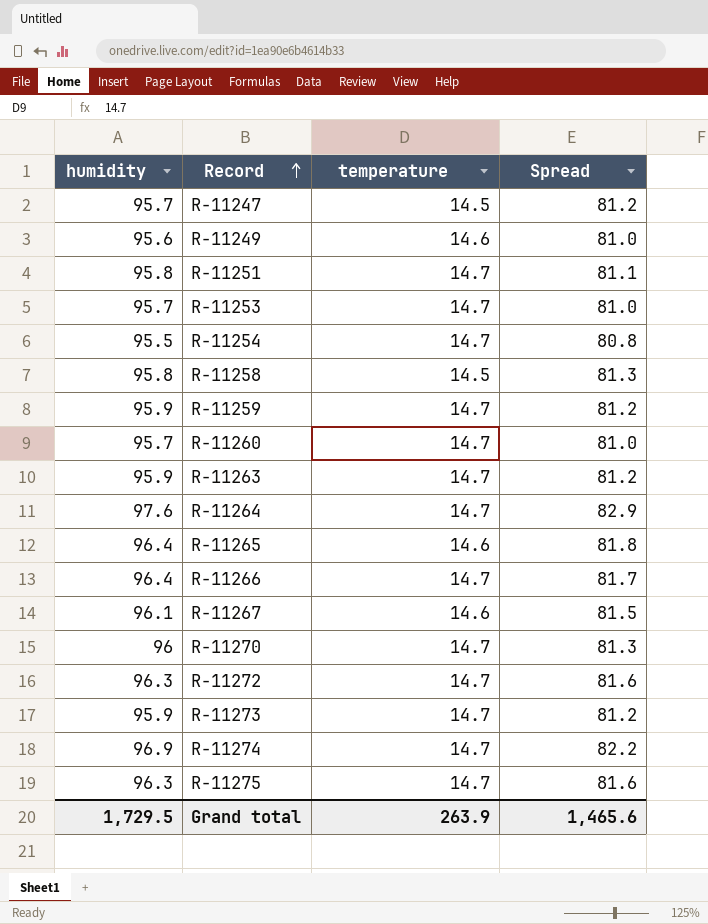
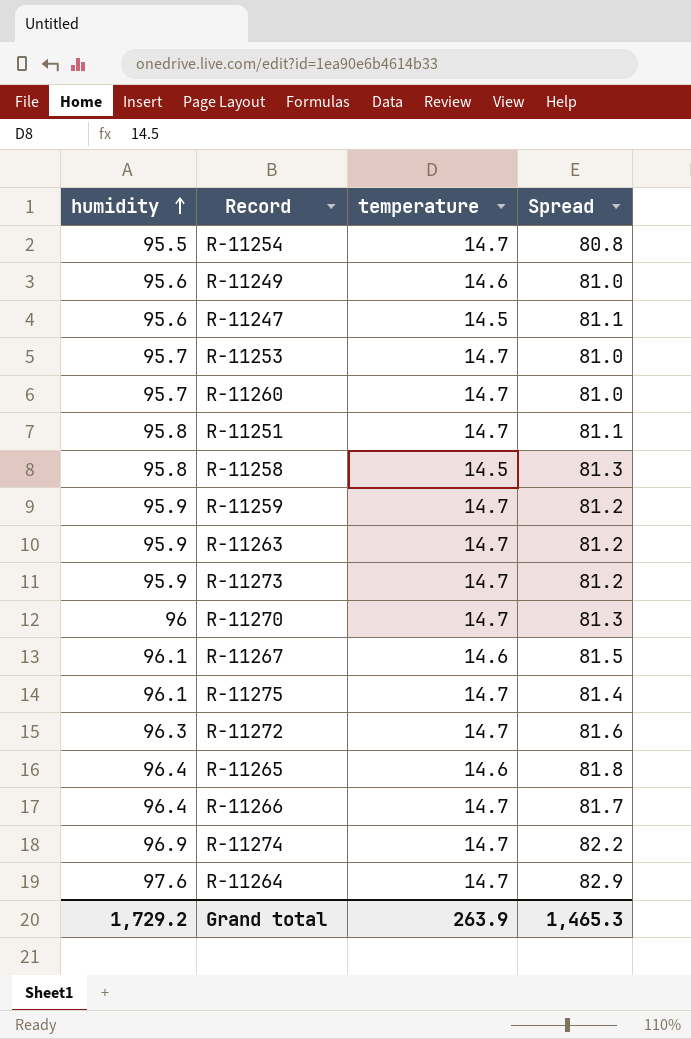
row order: Record ascending -> humidity ascending
R-11247 | humidity: 95.7 -> 95.6
R-11247 | Spread: 81.2 -> 81.1
R-11275 | humidity: 96.3 -> 96.1
R-11275 | Spread: 81.6 -> 81.4
Grand total | humidity: 1,729.5 -> 1,729.2
Grand total | Spread: 1,465.6 -> 1,465.3

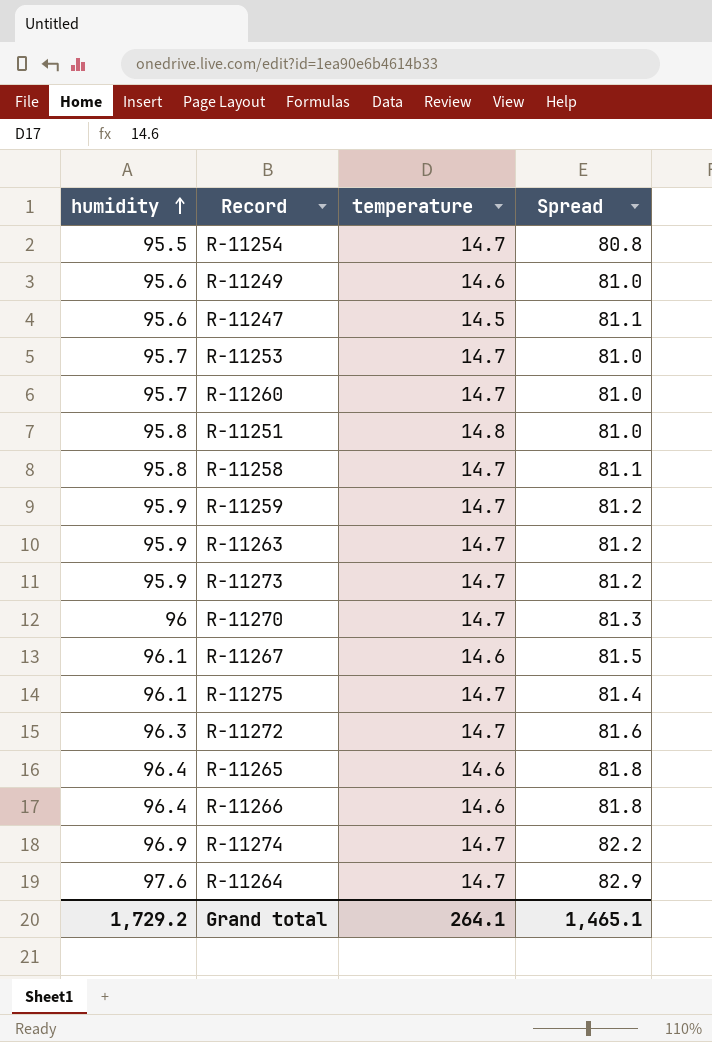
R-11251 | temperature: 14.7 -> 14.8
R-11251 | Spread: 81.1 -> 81.0
R-11258 | temperature: 14.5 -> 14.7
R-11258 | Spread: 81.3 -> 81.1
R-11266 | temperature: 14.7 -> 14.6
R-11266 | Spread: 81.7 -> 81.8
Grand total | temperature: 263.9 -> 264.1
Grand total | Spread: 1,465.3 -> 1,465.1

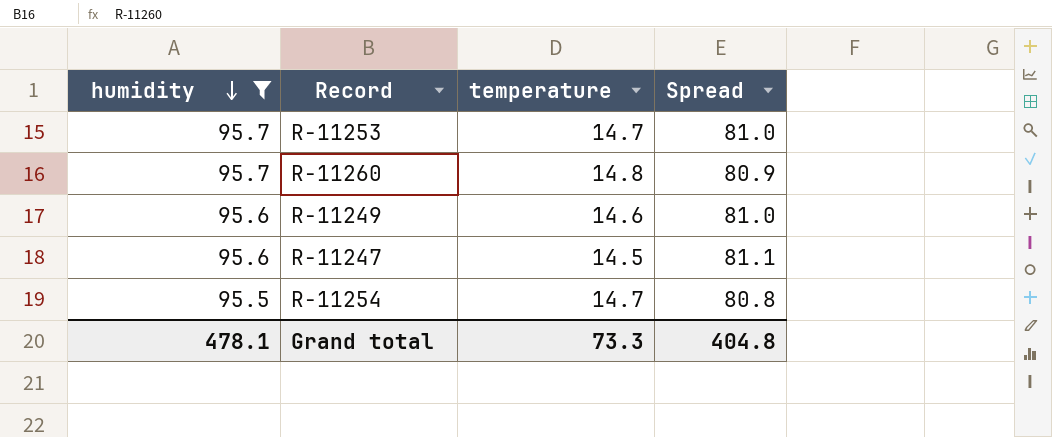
filter: none -> humidity <= 95.7
row order: humidity ascending -> humidity descending
R-11260 | temperature: 14.7 -> 14.8
R-11260 | Spread: 81.0 -> 80.9
Grand total | humidity: 1,729.2 -> 478.1
Grand total | temperature: 264.1 -> 73.3
Grand total | Spread: 1,465.1 -> 404.8

